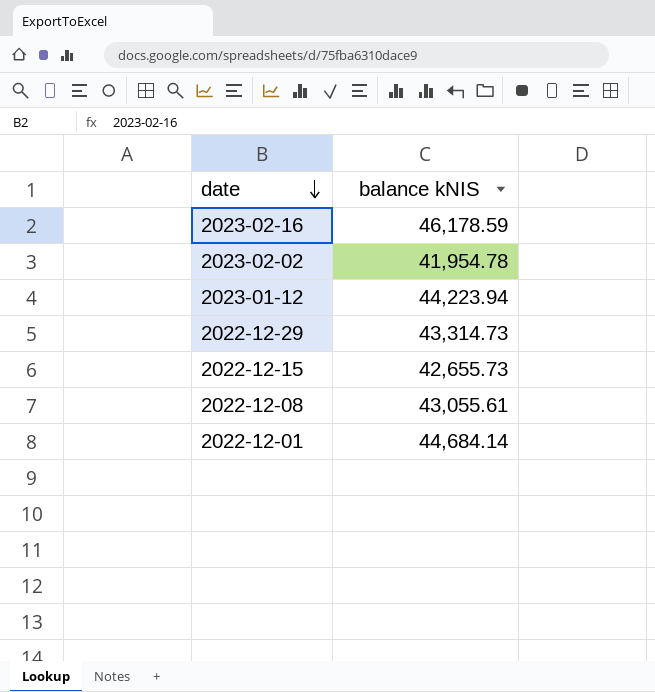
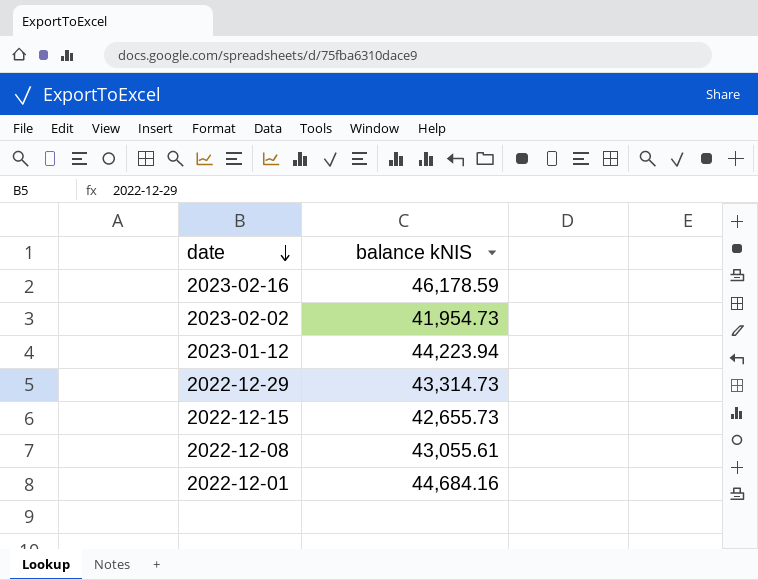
2023-02-02 | balance kNIS: 41,954.78 -> 41,954.73
2022-12-01 | balance kNIS: 44,684.14 -> 44,684.16

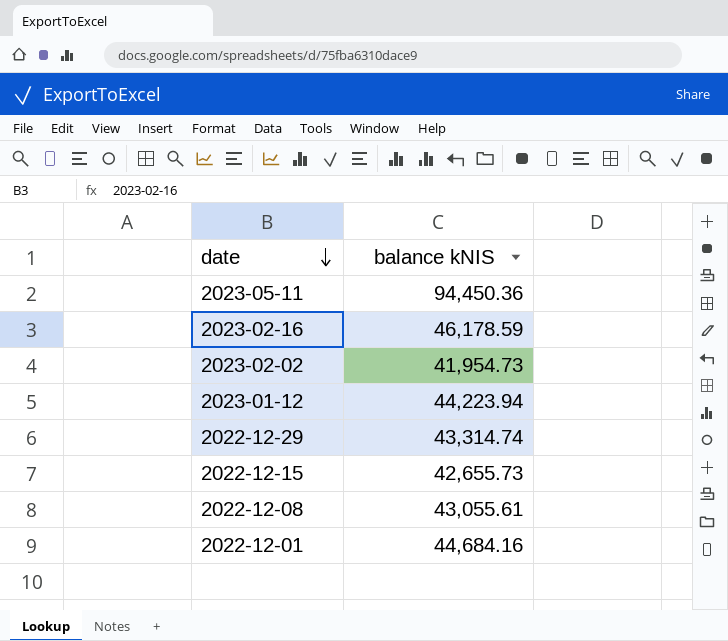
row 2023-05-11: none -> 94,450.36
2022-12-29 | balance kNIS: 43,314.73 -> 43,314.74

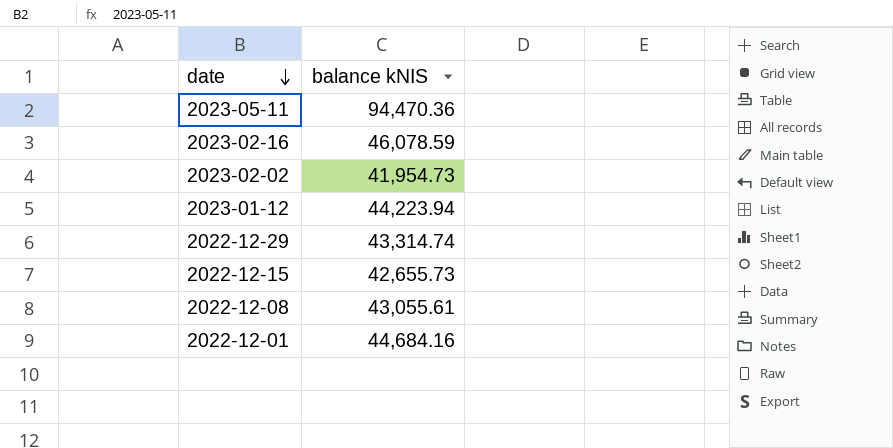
2023-05-11 | balance kNIS: 94,450.36 -> 94,470.36
2023-02-16 | balance kNIS: 46,178.59 -> 46,078.59

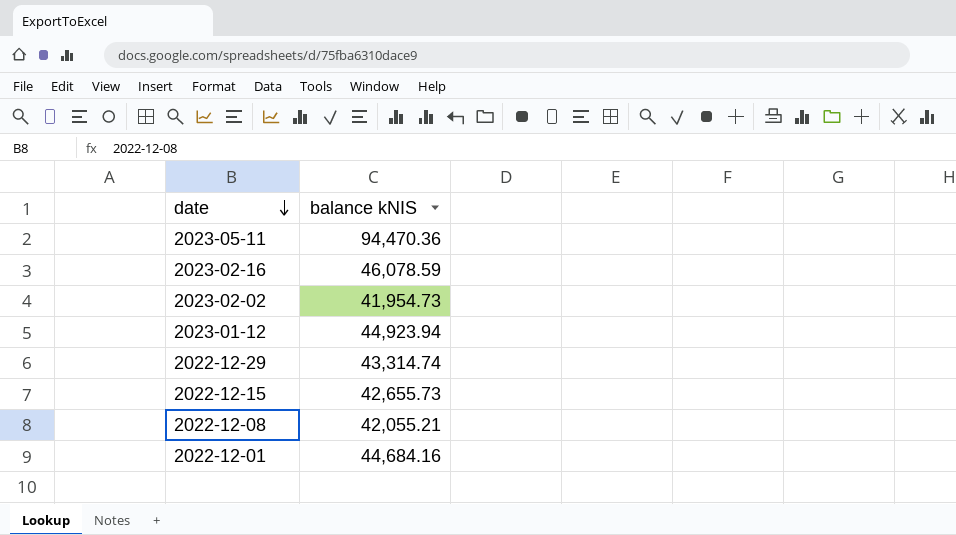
2023-01-12 | balance kNIS: 44,223.94 -> 44,923.94
2022-12-08 | balance kNIS: 43,055.61 -> 42,055.21

